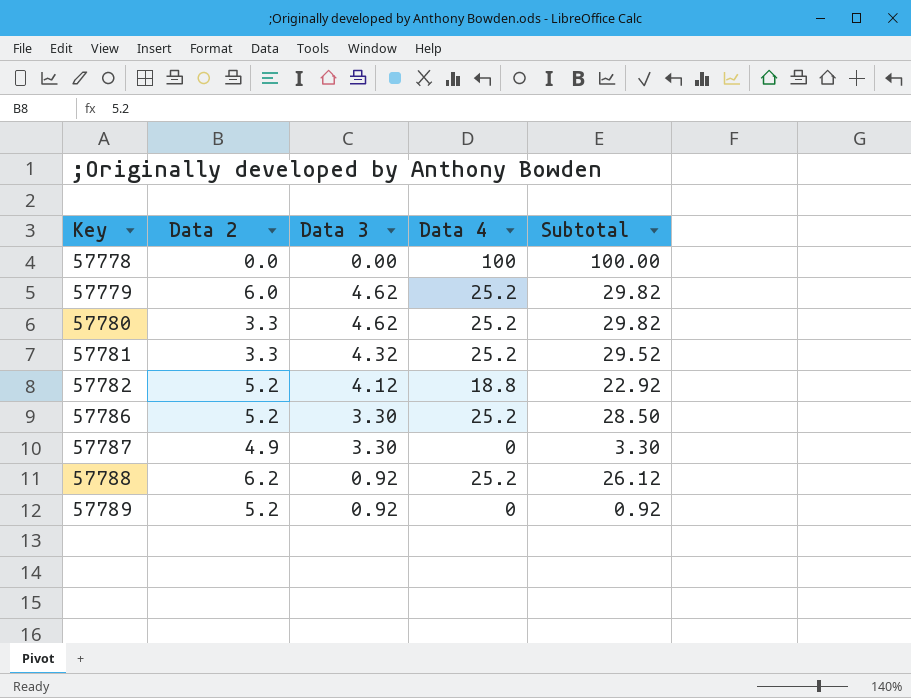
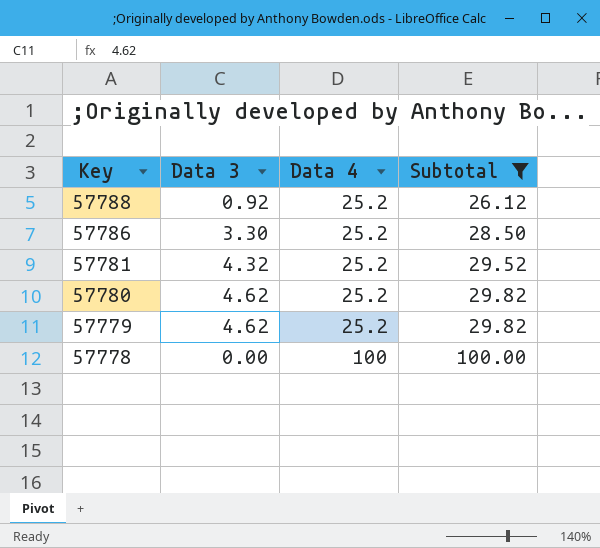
filter: none -> Subtotal >= 26.12
row order: Key ascending -> Key descending
column Data 2 | position: 2 -> none

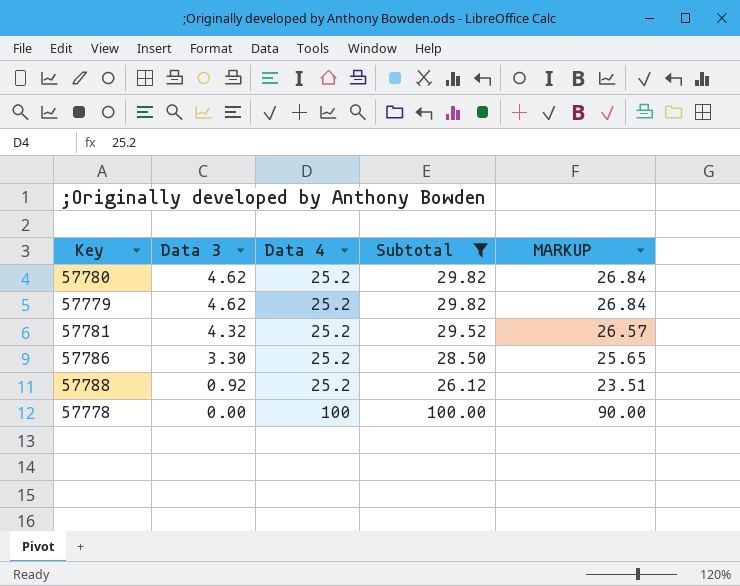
row order: Key descending -> Data 3 descending
column MARKUP | formula: none -> [Subtotal] * 0.9

